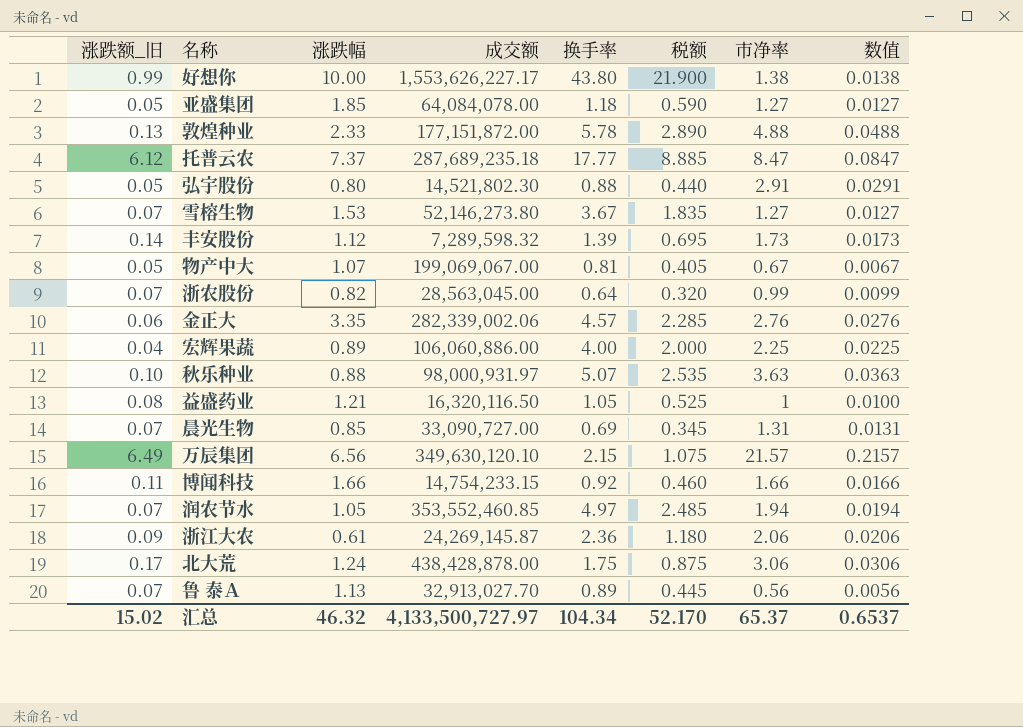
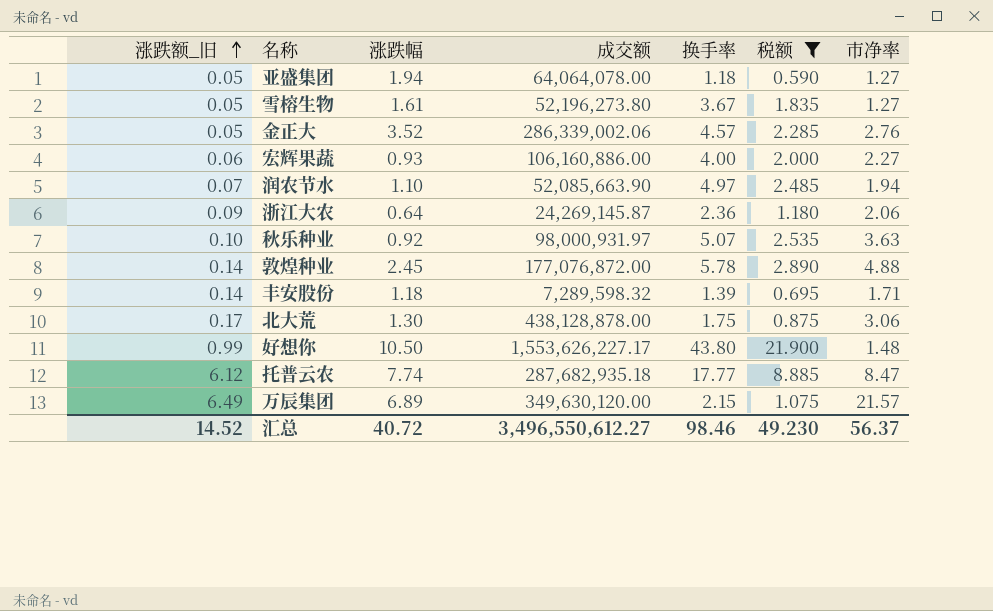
filter: none -> 税额 >= 0.590
row order: none -> 涨跌额_旧 ascending
column 数值 | formula: [市净率] * 0.01 -> none
亚盛集团 | 涨跌幅: 1.85 -> 1.94
亚盛集团 | 成交额: 64,084,078.00 -> 64,064,078.00
雪榕生物 | 涨跌额_旧: 0.07 -> 0.05
雪榕生物 | 涨跌幅: 1.53 -> 1.61
雪榕生物 | 成交额: 52,146,273.80 -> 52,196,273.80
金正大 | 涨跌额_旧: 0.06 -> 0.05
金正大 | 涨跌幅: 3.35 -> 3.52
金正大 | 成交额: 282,339,002.06 -> 286,339,002.06
宏辉果蔬 | 涨跌额_旧: 0.04 -> 0.06
宏辉果蔬 | 涨跌幅: 0.89 -> 0.93
宏辉果蔬 | 成交额: 106,060,886.00 -> 106,160,886.00
宏辉果蔬 | 市净率: 2.25 -> 2.27
润农节水 | 涨跌幅: 1.05 -> 1.10
润农节水 | 成交额: 353,552,460.85 -> 52,085,663.90
浙江大农 | 涨跌幅: 0.61 -> 0.64
秋乐种业 | 涨跌幅: 0.88 -> 0.92
敦煌种业 | 涨跌额_旧: 0.13 -> 0.14
敦煌种业 | 涨跌幅: 2.33 -> 2.45
敦煌种业 | 成交额: 177,151,872.00 -> 177,076,872.00
丰安股份 | 涨跌幅: 1.12 -> 1.18
丰安股份 | 市净率: 1.73 -> 1.71
北大荒 | 涨跌幅: 1.24 -> 1.30
北大荒 | 成交额: 438,428,878.00 -> 438,128,878.00
好想你 | 涨跌幅: 10.00 -> 10.50
好想你 | 市净率: 1.38 -> 1.48
托普云农 | 涨跌幅: 7.37 -> 7.74
托普云农 | 成交额: 287,689,235.18 -> 287,682,935.18
万辰集团 | 涨跌幅: 6.56 -> 6.89
万辰集团 | 成交额: 349,630,120.10 -> 349,630,120.00
汇总 | 涨跌额_旧: 15.02 -> 14.52
汇总 | 涨跌幅: 46.32 -> 40.72
汇总 | 成交额: 4,133,500,727.97 -> 3,496,550,612.27
汇总 | 换手率: 104.34 -> 98.46
汇总 | 税额: 52.170 -> 49.230
汇总 | 市净率: 65.37 -> 56.37

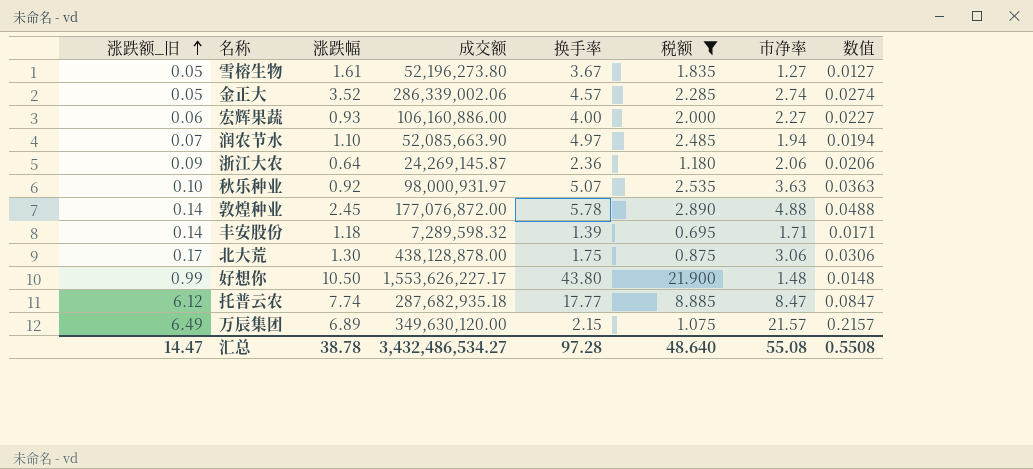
column 数值 | formula: none -> [市净率] * 0.01
row 亚盛集团: 0.05 | 1.94 | 64,064,078.00 | 1.18 | 0.590 | 1.27 -> none
金正大 | 市净率: 2.76 -> 2.74
汇总 | 涨跌额_旧: 14.52 -> 14.47
汇总 | 涨跌幅: 40.72 -> 38.78
汇总 | 成交额: 3,496,550,612.27 -> 3,432,486,534.27
汇总 | 换手率: 98.46 -> 97.28
汇总 | 税额: 49.230 -> 48.640
汇总 | 市净率: 56.37 -> 55.08

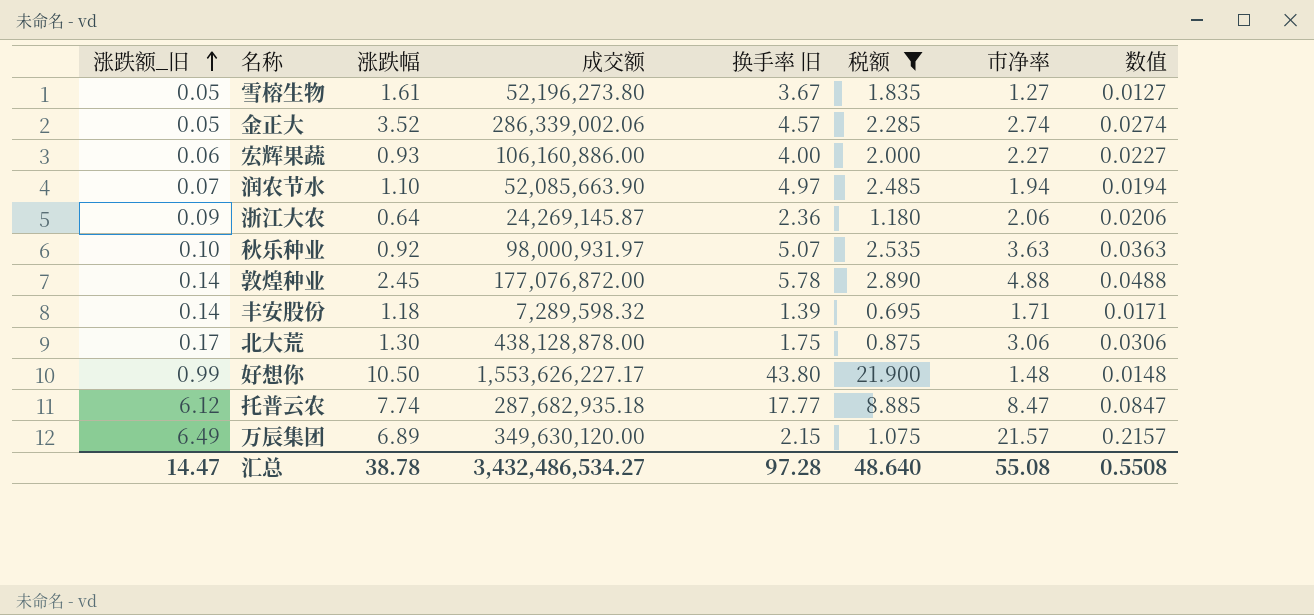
column name: 换手率 -> 换手率 旧

